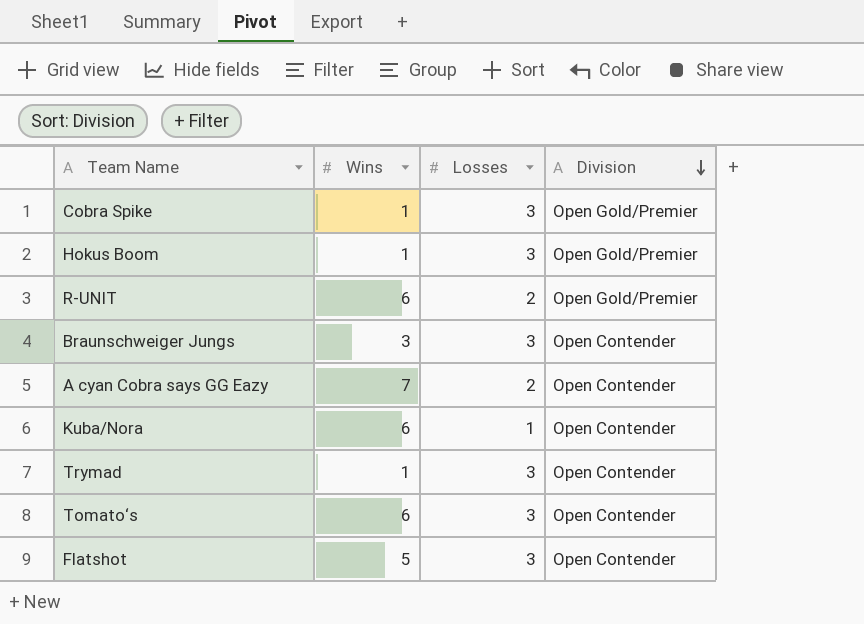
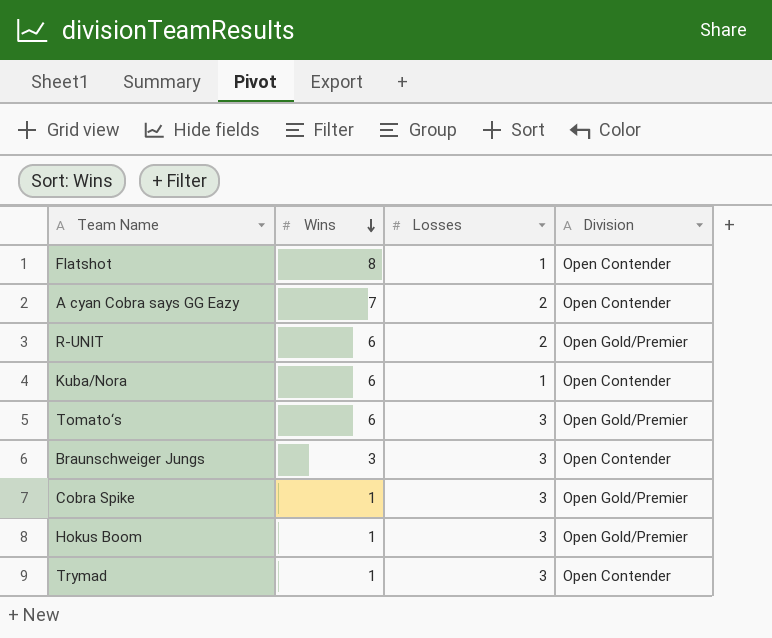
row order: Division descending -> Wins descending
Flatshot | Wins: 5 -> 8
Flatshot | Losses: 3 -> 1
Tomato‘s | Division: Open Contender -> Open Gold/Premier

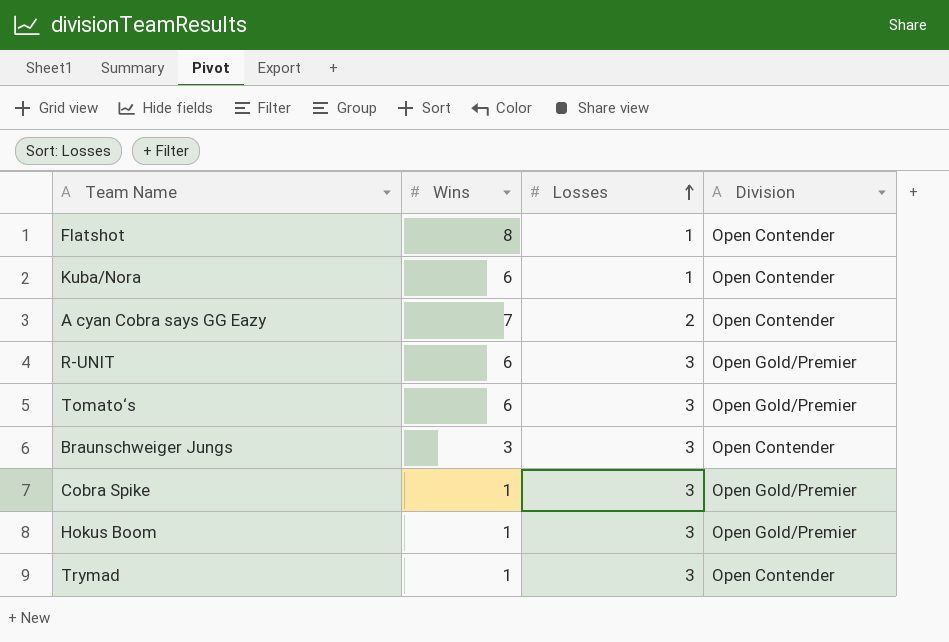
row order: Wins descending -> Losses ascending
R-UNIT | Losses: 2 -> 3

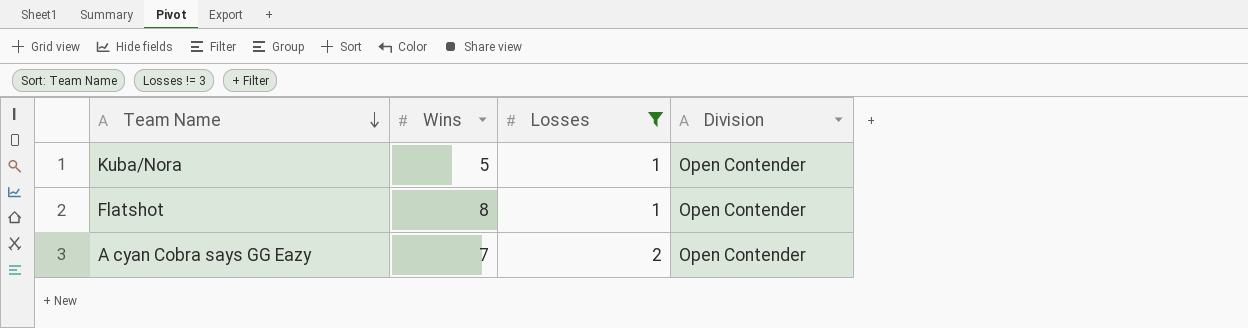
filter: none -> Losses != 3
row order: Losses ascending -> Team Name descending
Kuba/Nora | Wins: 6 -> 5

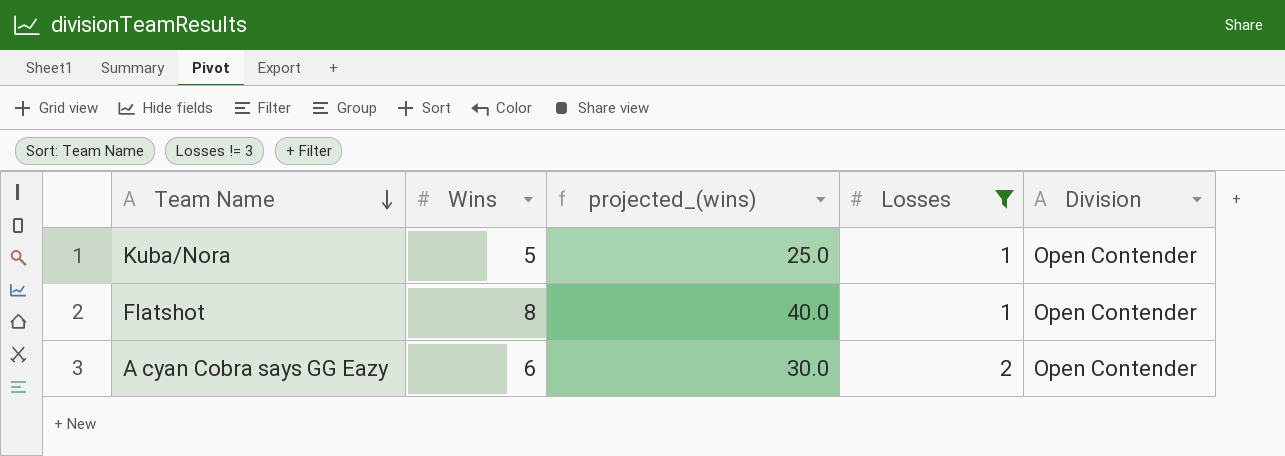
column projected_(wins) | formula: none -> [Wins] * 5
A cyan Cobra says GG Eazy | Wins: 7 -> 6

